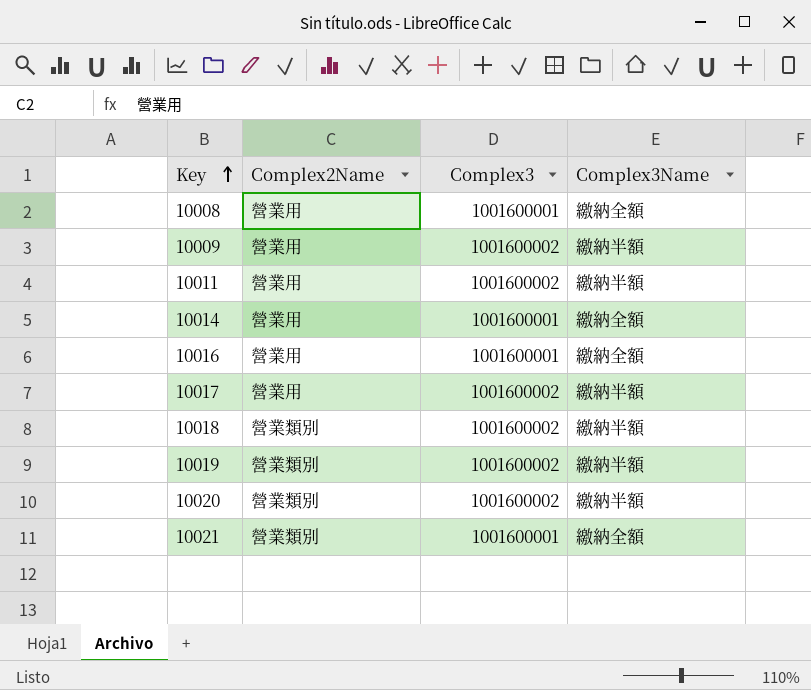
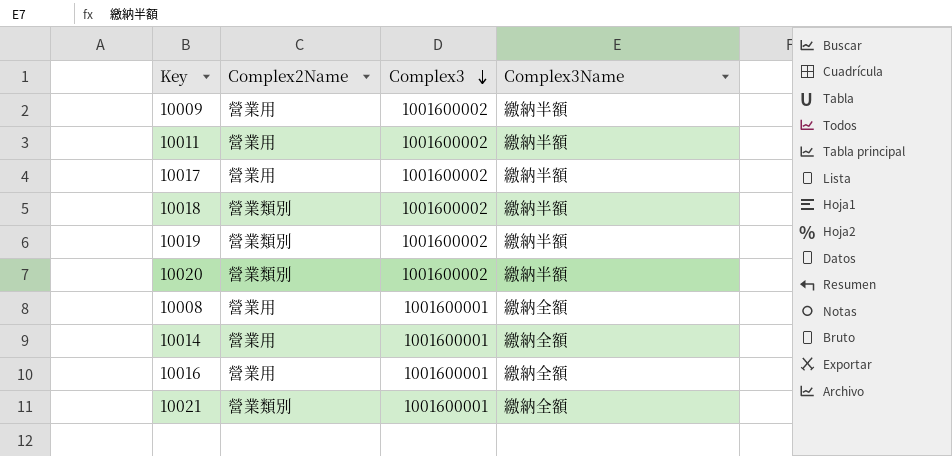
row order: Key ascending -> Complex3 descending

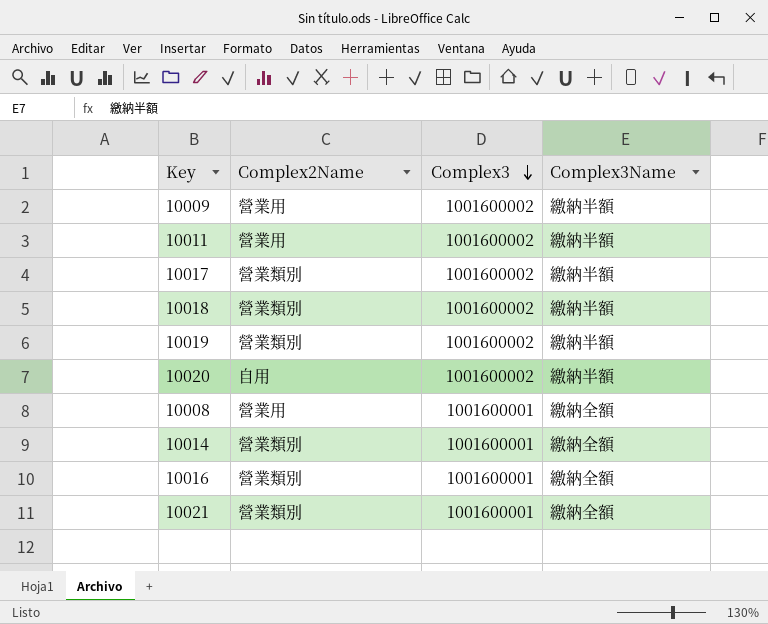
10017 | Complex2Name: 營業用 -> 營業類別
10020 | Complex2Name: 營業類別 -> 自用
10014 | Complex2Name: 營業用 -> 營業類別
10016 | Complex2Name: 營業用 -> 營業類別

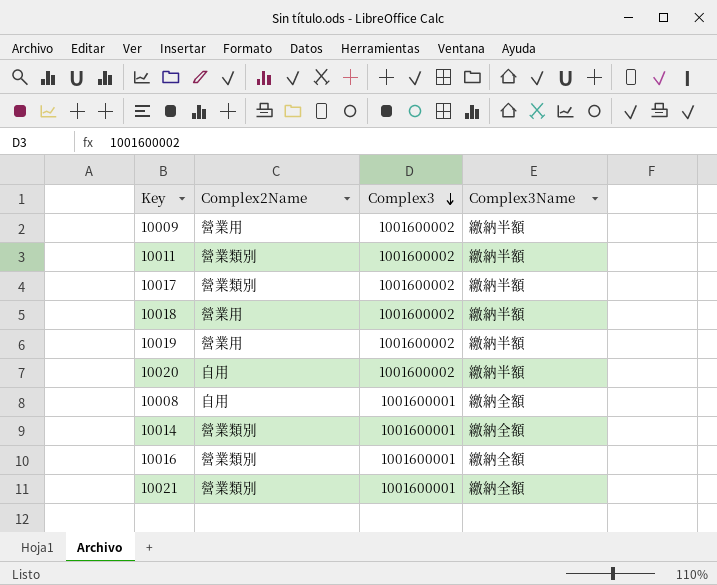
10011 | Complex2Name: 營業用 -> 營業類別
10018 | Complex2Name: 營業類別 -> 營業用
10019 | Complex2Name: 營業類別 -> 營業用
10008 | Complex2Name: 營業用 -> 自用

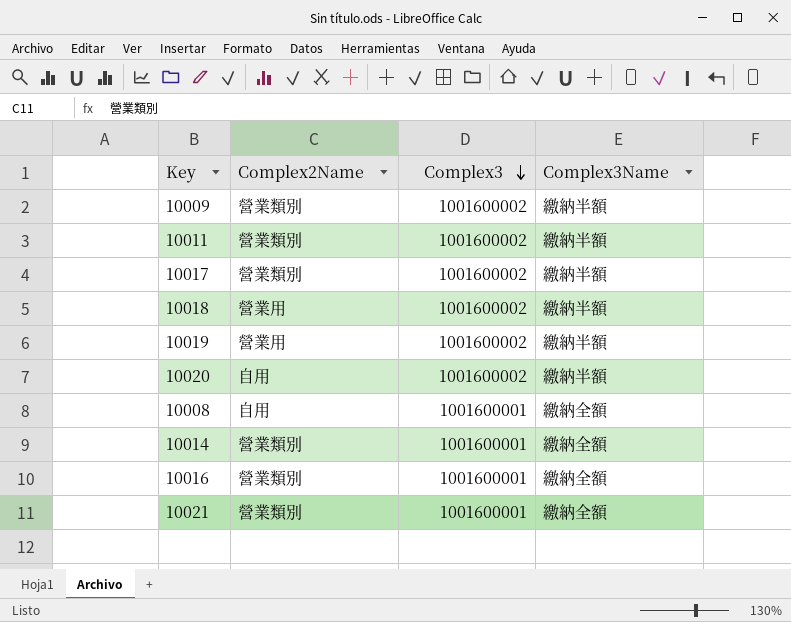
10009 | Complex2Name: 營業用 -> 營業類別

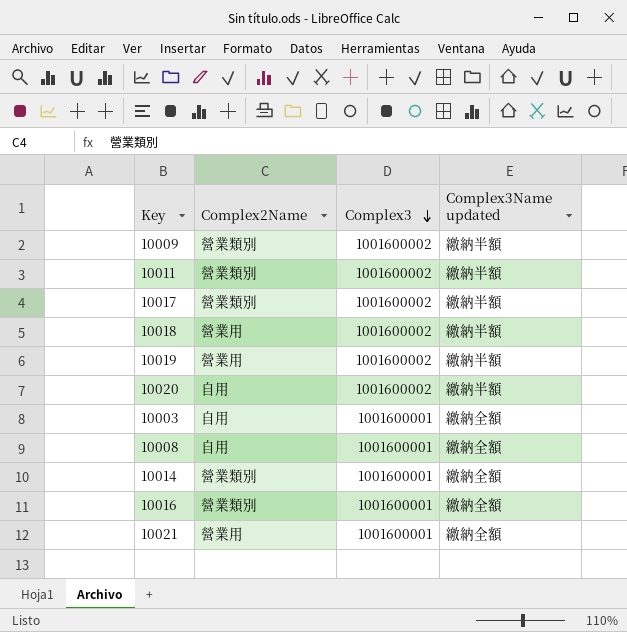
column name: Complex3Name -> Complex3Name updated
row 10003: none -> 自用 | 1001600001 | 繳納全額
10021 | Complex2Name: 營業類別 -> 營業用

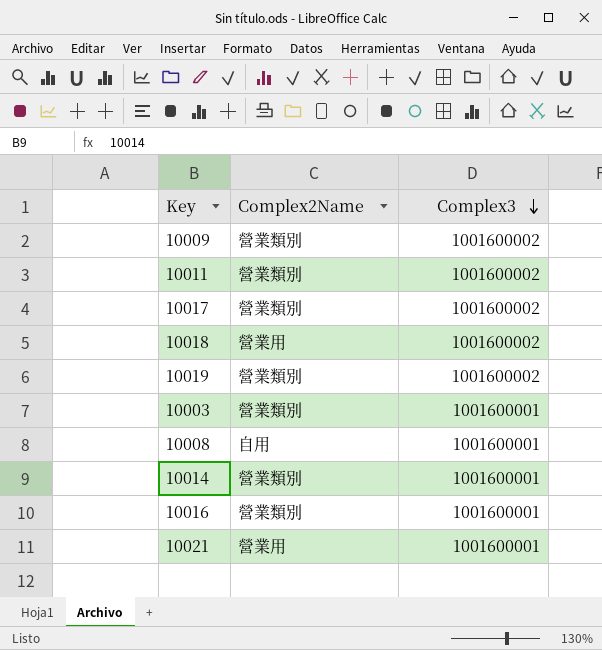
column Complex3Name updated | position: 4 -> none
row 10020: 自用 | 1001600002 | 繳納半額 -> none
10019 | Complex2Name: 營業用 -> 營業類別
10003 | Complex2Name: 自用 -> 營業類別

